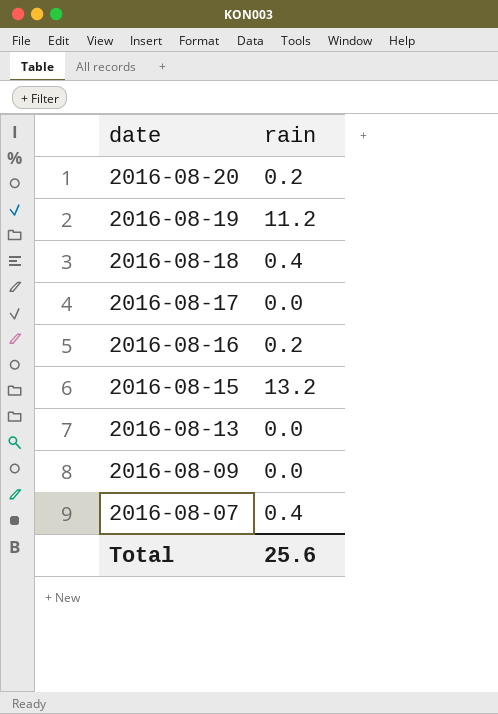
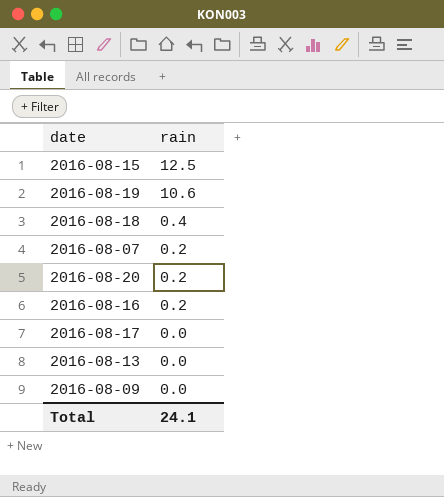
row order: date descending -> rain descending
2016-08-15 | rain: 13.2 -> 12.5
2016-08-19 | rain: 11.2 -> 10.6
2016-08-07 | rain: 0.4 -> 0.2
Total | rain: 25.6 -> 24.1

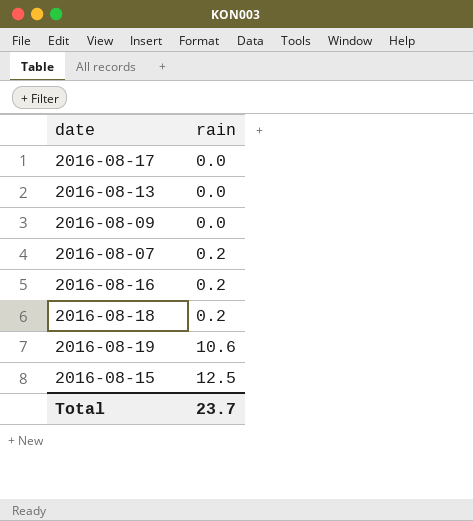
row order: rain descending -> rain ascending
row 2016-08-20: 0.2 -> none
2016-08-18 | rain: 0.4 -> 0.2
Total | rain: 24.1 -> 23.7

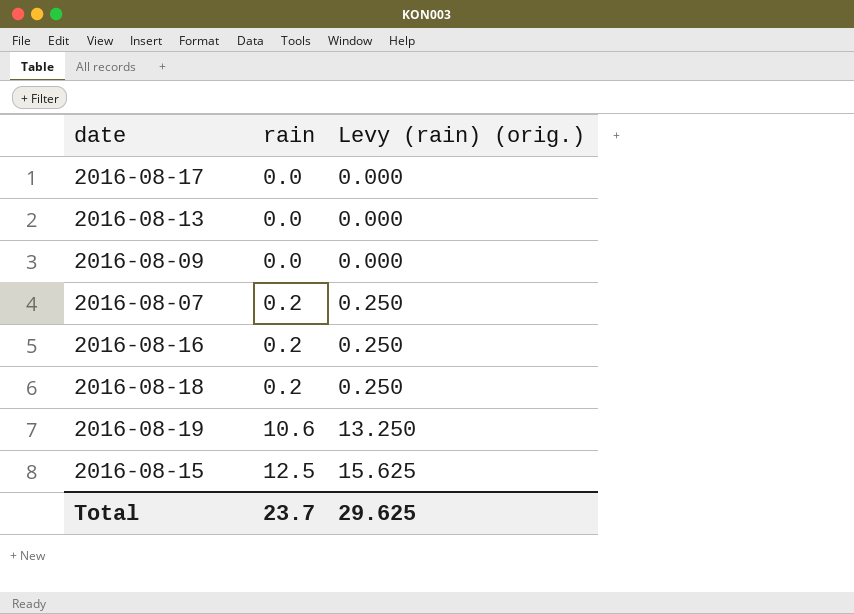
column Levy (rain) (orig.) | formula: none -> [rain] * 1.25

